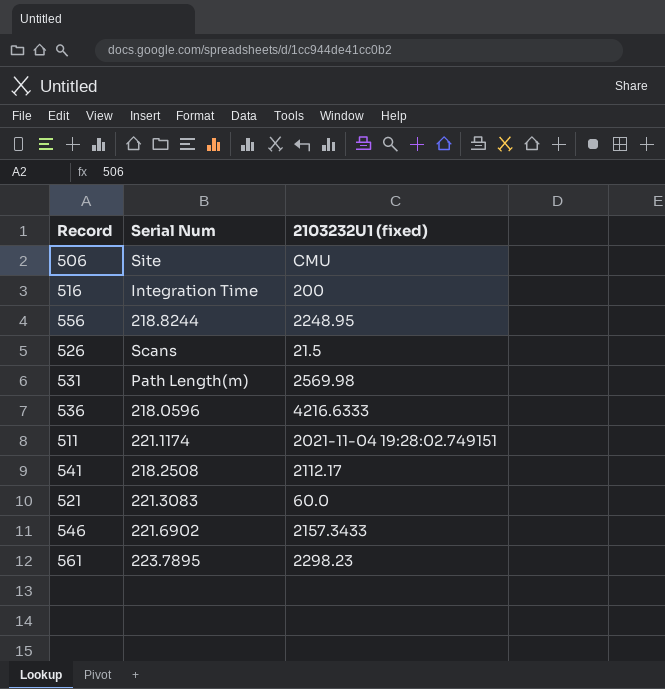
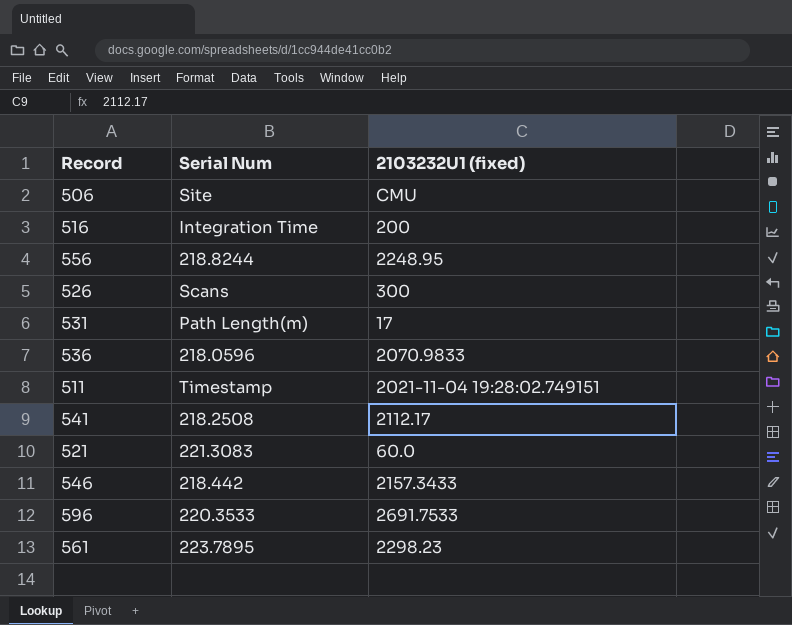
526 | 2103232U1 (fixed): 21.5 -> 300
531 | 2103232U1 (fixed): 2569.98 -> 17
536 | 2103232U1 (fixed): 4216.6333 -> 2070.9833
511 | Serial Num: 221.1174 -> Timestamp
546 | Serial Num: 221.6902 -> 218.442
row 596: none -> 220.3533 | 2691.7533

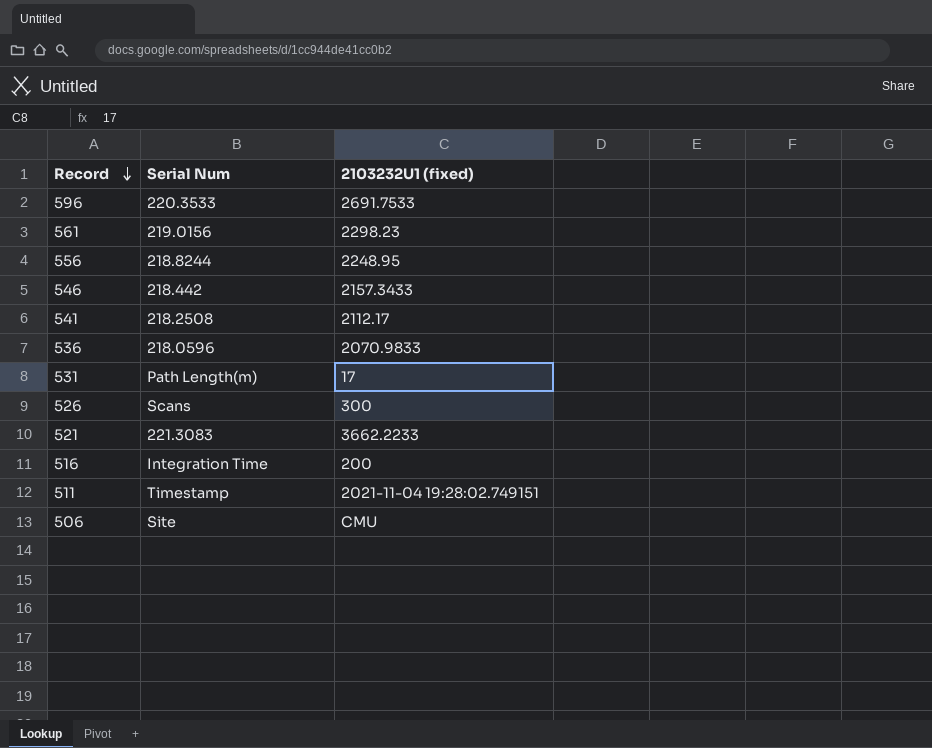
row order: none -> Record descending
561 | Serial Num: 223.7895 -> 219.0156
521 | 2103232U1 (fixed): 60.0 -> 3662.2233

